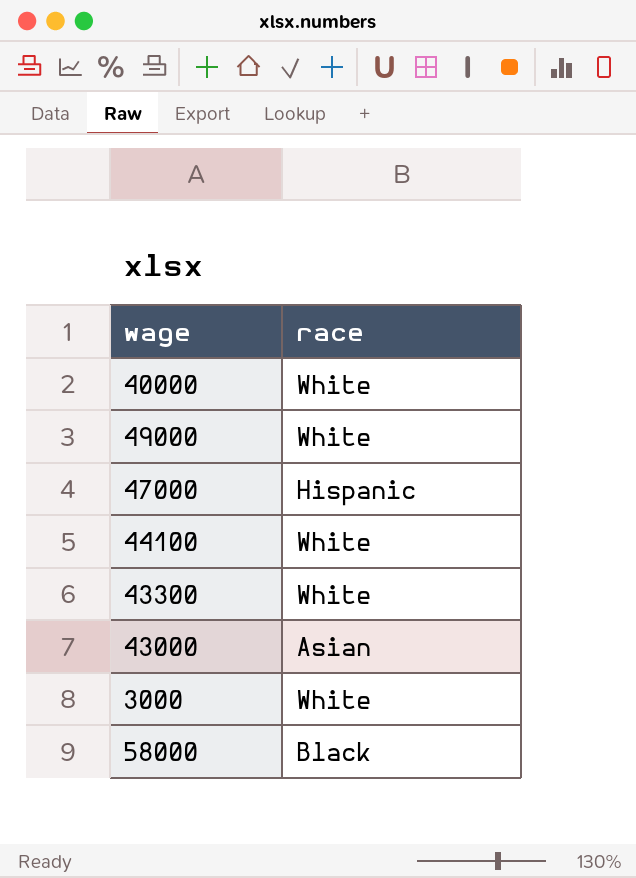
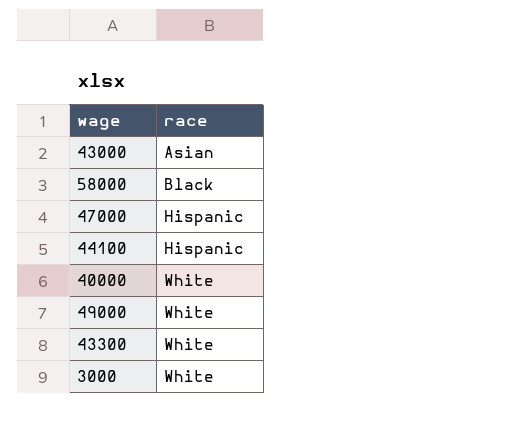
row order: none -> race ascending
44100 | race: White -> Hispanic

